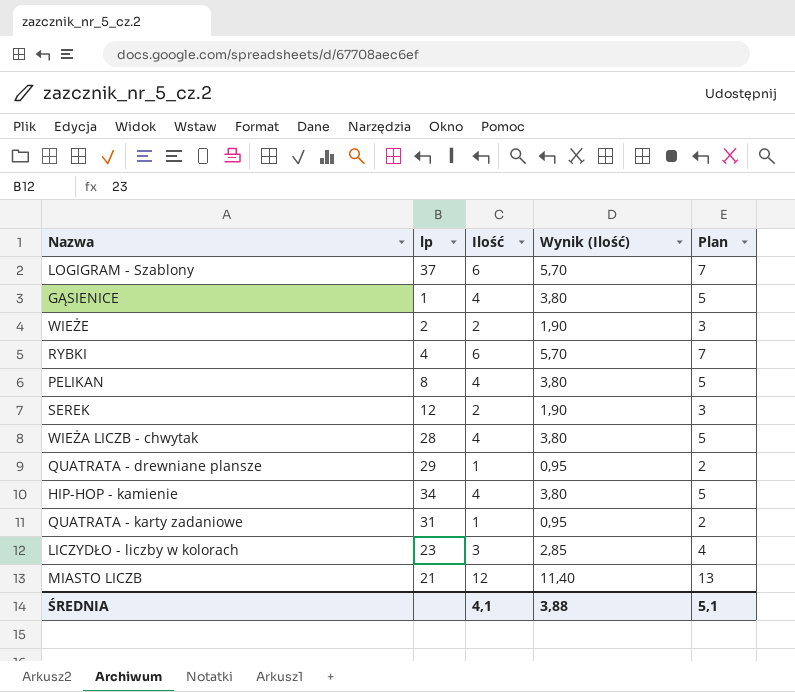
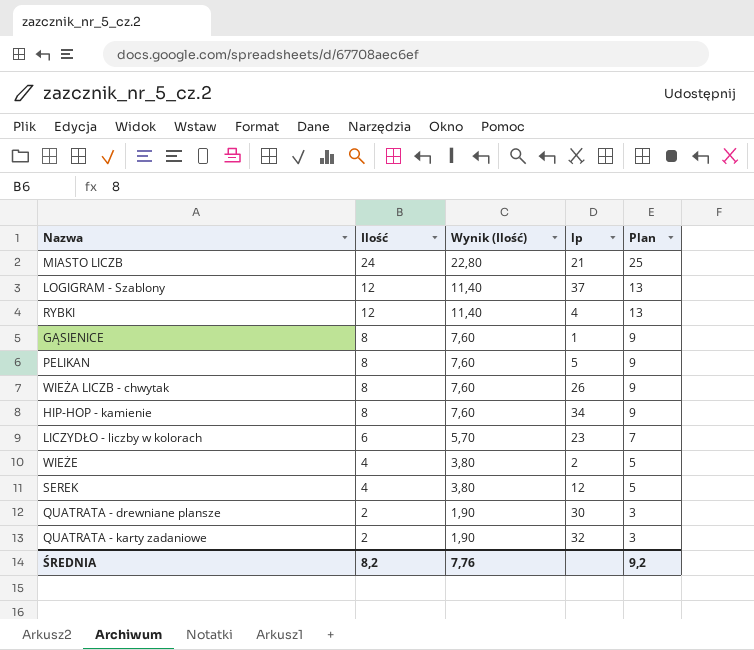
row order: none -> Ilość descending
column lp | position: 2 -> 4
MIASTO LICZB | Ilość: 12 -> 24
MIASTO LICZB | Wynik (Ilość): 11,40 -> 22,80
MIASTO LICZB | Plan: 13 -> 25
LOGIGRAM - Szablony | Ilość: 6 -> 12
LOGIGRAM - Szablony | Wynik (Ilość): 5,70 -> 11,40
LOGIGRAM - Szablony | Plan: 7 -> 13
RYBKI | Ilość: 6 -> 12
RYBKI | Wynik (Ilość): 5,70 -> 11,40
RYBKI | Plan: 7 -> 13
GĄSIENICE | Ilość: 4 -> 8
GĄSIENICE | Wynik (Ilość): 3,80 -> 7,60
GĄSIENICE | Plan: 5 -> 9
PELIKAN | Ilość: 4 -> 8
PELIKAN | Wynik (Ilość): 3,80 -> 7,60
PELIKAN | lp: 8 -> 5
PELIKAN | Plan: 5 -> 9
WIEŻA LICZB - chwytak | Ilość: 4 -> 8
WIEŻA LICZB - chwytak | Wynik (Ilość): 3,80 -> 7,60
WIEŻA LICZB - chwytak | lp: 28 -> 26
WIEŻA LICZB - chwytak | Plan: 5 -> 9
HIP-HOP - kamienie | Ilość: 4 -> 8
HIP-HOP - kamienie | Wynik (Ilość): 3,80 -> 7,60
HIP-HOP - kamienie | Plan: 5 -> 9
LICZYDŁO - liczby w kolorach | Ilość: 3 -> 6
LICZYDŁO - liczby w kolorach | Wynik (Ilość): 2,85 -> 5,70
LICZYDŁO - liczby w kolorach | Plan: 4 -> 7
WIEŻE | Ilość: 2 -> 4
WIEŻE | Wynik (Ilość): 1,90 -> 3,80
WIEŻE | Plan: 3 -> 5
SEREK | Ilość: 2 -> 4
SEREK | Wynik (Ilość): 1,90 -> 3,80
SEREK | Plan: 3 -> 5
QUATRATA - drewniane plansze | Ilość: 1 -> 2
QUATRATA - drewniane plansze | Wynik (Ilość): 0,95 -> 1,90
QUATRATA - drewniane plansze | lp: 29 -> 30
QUATRATA - drewniane plansze | Plan: 2 -> 3
QUATRATA - karty zadaniowe | Ilość: 1 -> 2
QUATRATA - karty zadaniowe | Wynik (Ilość): 0,95 -> 1,90
QUATRATA - karty zadaniowe | lp: 31 -> 32
QUATRATA - karty zadaniowe | Plan: 2 -> 3
ŚREDNIA | Ilość: 4,1 -> 8,2
ŚREDNIA | Wynik (Ilość): 3,88 -> 7,76
ŚREDNIA | Plan: 5,1 -> 9,2

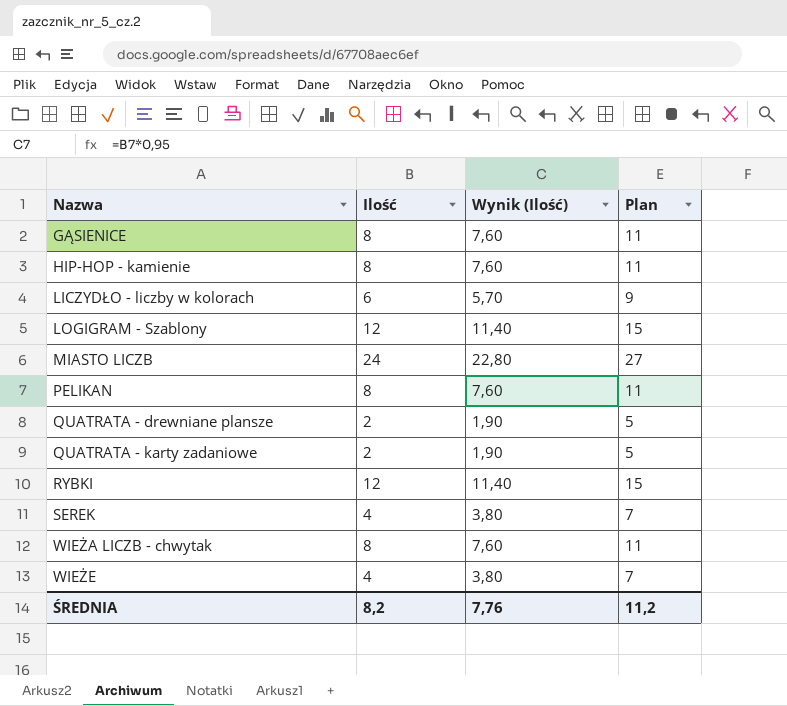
row order: Ilość descending -> Nazwa ascending
column lp | position: 4 -> none
column Plan | formula: [Ilość] + 1 -> [Ilość] + 3
ŚREDNIA | Plan: 9,2 -> 11,2

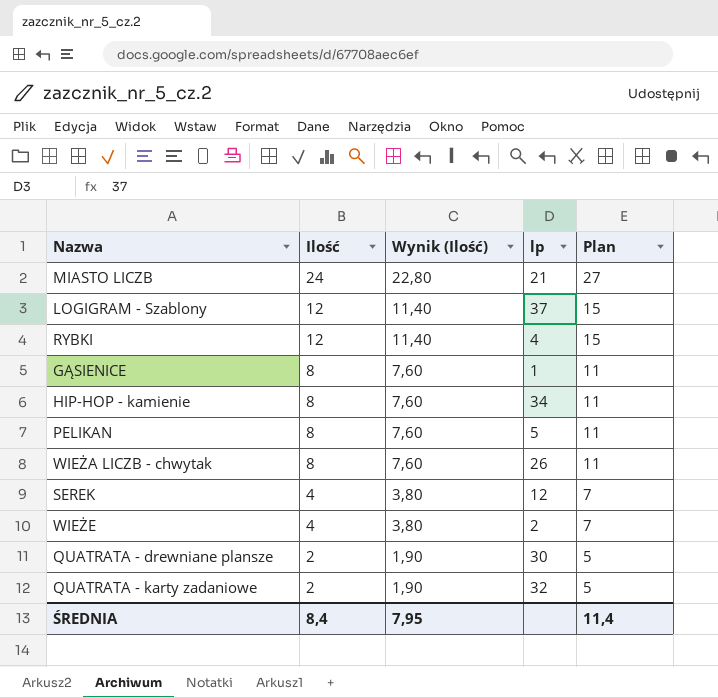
row order: Nazwa ascending -> Ilość descending
column lp | position: none -> 4
row LICZYDŁO - liczby w kolorach: 6 | 5,70 | 9 -> none
ŚREDNIA | Ilość: 8,2 -> 8,4
ŚREDNIA | Wynik (Ilość): 7,76 -> 7,95
ŚREDNIA | Plan: 11,2 -> 11,4

